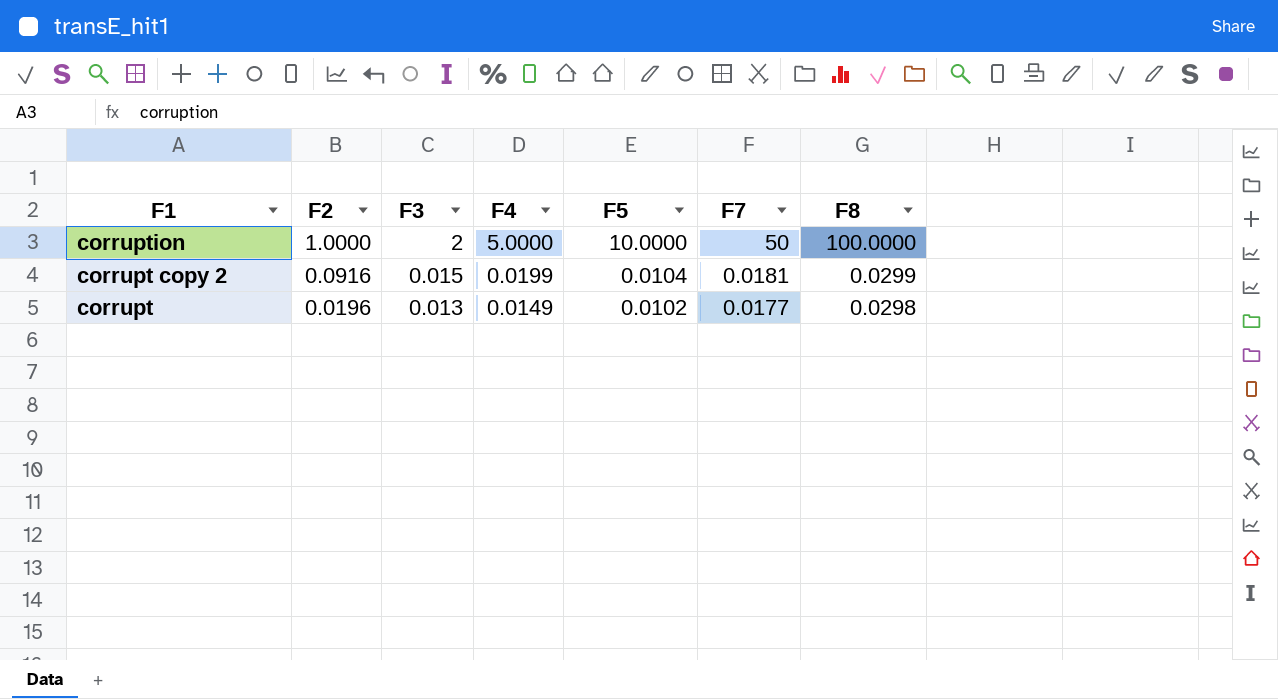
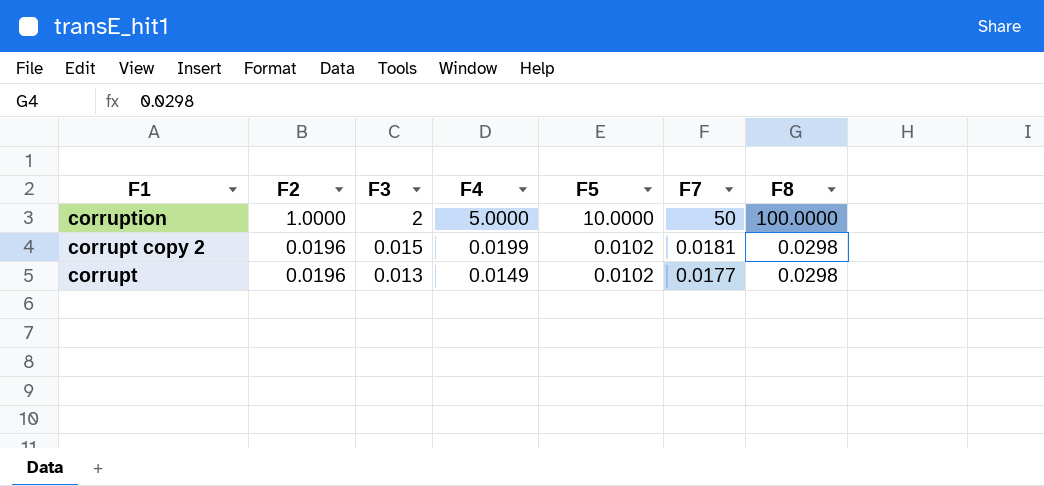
corrupt copy 2 | F2: 0.0916 -> 0.0196
corrupt copy 2 | F5: 0.0104 -> 0.0102
corrupt copy 2 | F8: 0.0299 -> 0.0298

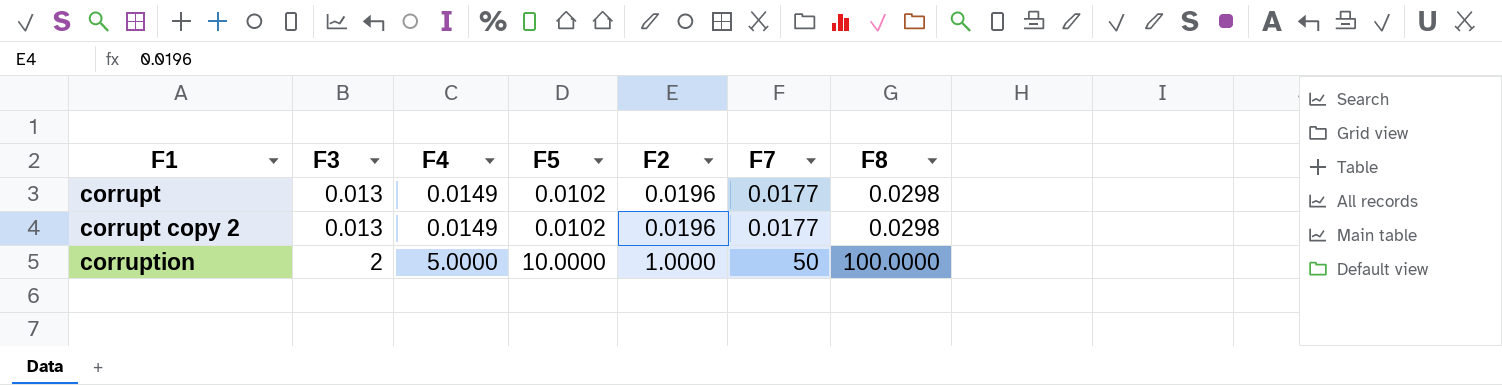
row order: F1 descending -> F1 ascending
column F2 | position: 2 -> 5
corrupt copy 2 | F3: 0.015 -> 0.013
corrupt copy 2 | F4: 0.0199 -> 0.0149
corrupt copy 2 | F7: 0.0181 -> 0.0177

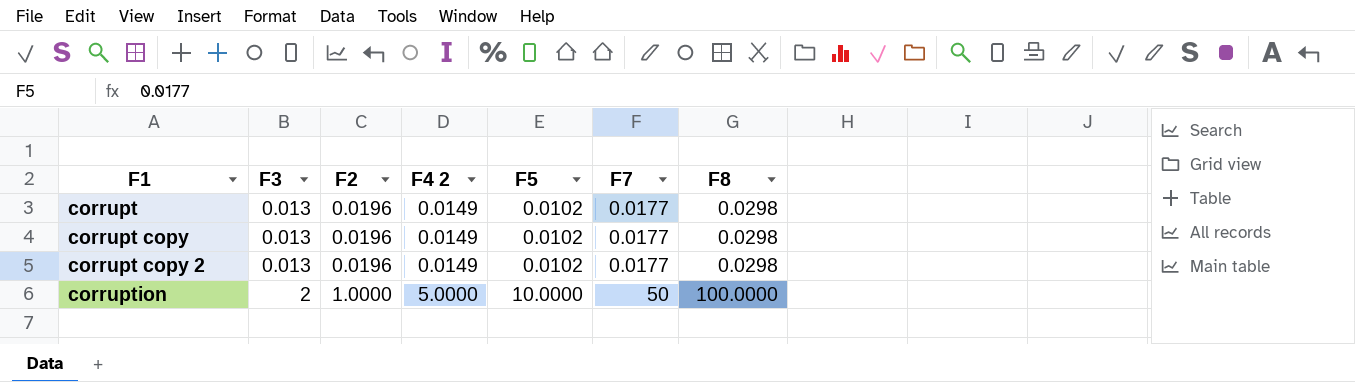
column F2 | position: 5 -> 3
column name: F4 -> F4 2
row corrupt copy: none -> 0.013 | 0.0196 | 0.0149 | 0.0102 | 0.0177 | 0.0298

